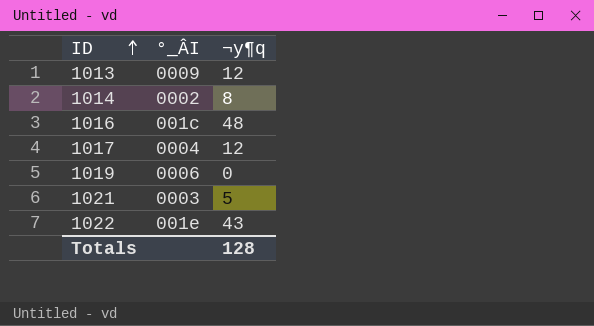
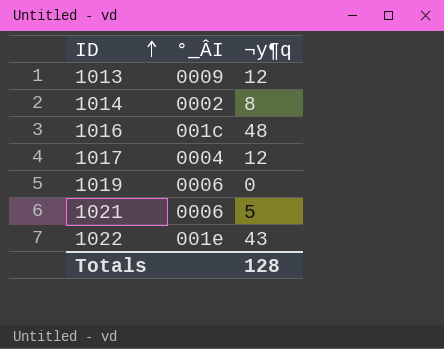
1021 | °_ÂI: 0003 -> 0006

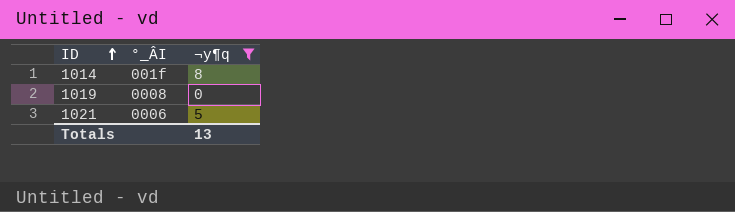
filter: none -> ¬y¶q <= 8
1014 | °_ÂI: 0002 -> 001f
1019 | °_ÂI: 0006 -> 0008
Totals | ¬y¶q: 128 -> 13

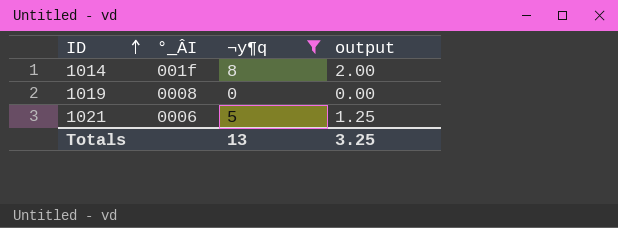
column output | formula: none -> [¬y¶q] * 0.25

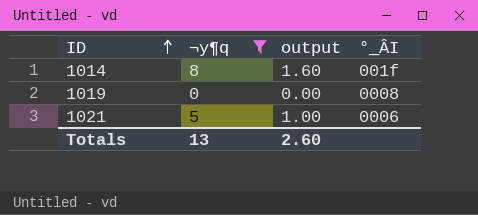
column output | formula: [¬y¶q] * 0.25 -> [¬y¶q] * 0.2
column °_ÂI | position: 2 -> 4
Totals | output: 3.25 -> 2.60

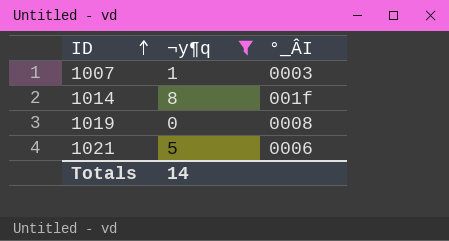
column output | formula: [¬y¶q] * 0.2 -> none
row 1007: none -> 1 | 0003
Totals | ¬y¶q: 13 -> 14

